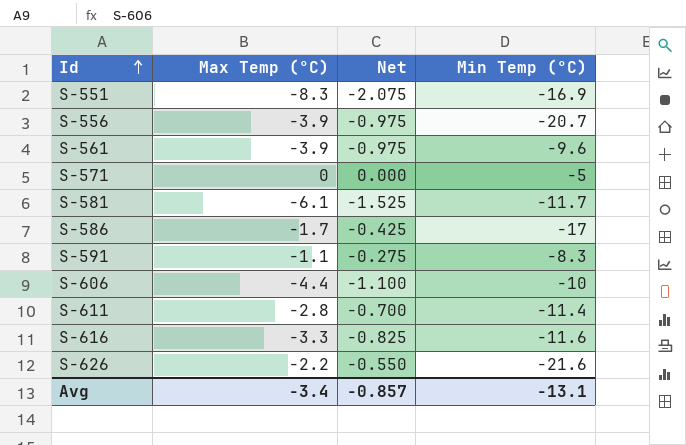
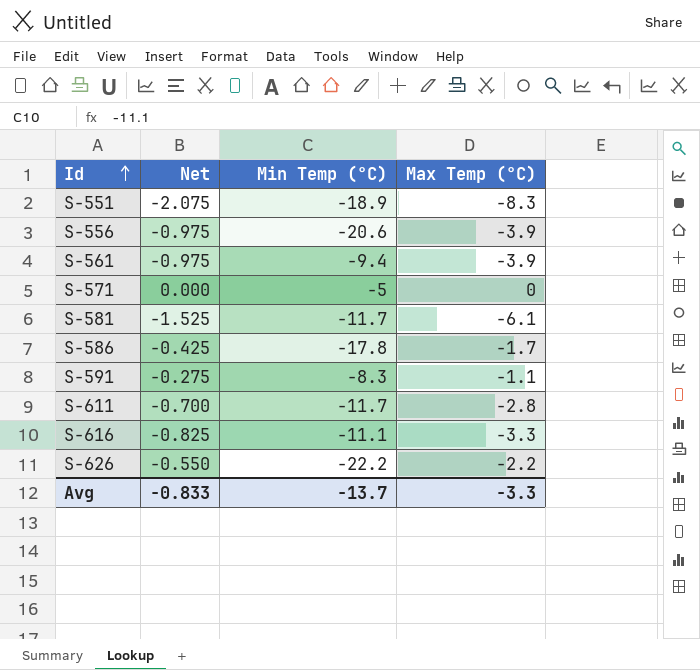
column Max Temp (°C) | position: 2 -> 4
row S-606: -4.4 | -1.100 | -10 -> none
S-551 | Min Temp (°C): -16.9 -> -18.9
S-556 | Min Temp (°C): -20.7 -> -20.6
S-561 | Min Temp (°C): -9.6 -> -9.4
S-586 | Min Temp (°C): -17 -> -17.8
S-611 | Min Temp (°C): -11.4 -> -11.7
S-616 | Min Temp (°C): -11.6 -> -11.1
S-626 | Min Temp (°C): -21.6 -> -22.2
Avg | Net: -0.857 -> -0.833
Avg | Min Temp (°C): -13.1 -> -13.7
Avg | Max Temp (°C): -3.4 -> -3.3

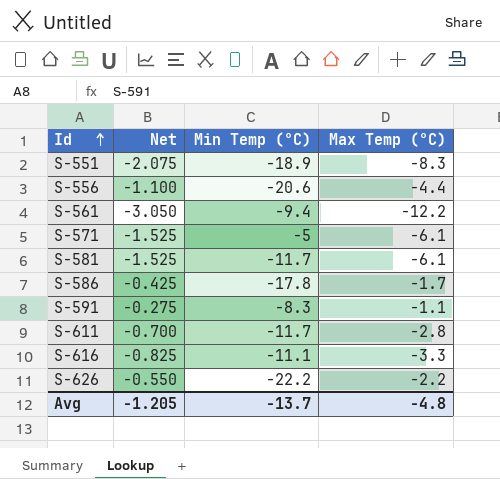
S-556 | Net: -0.975 -> -1.100
S-556 | Max Temp (°C): -3.9 -> -4.4
S-561 | Net: -0.975 -> -3.050
S-561 | Max Temp (°C): -3.9 -> -12.2
S-571 | Net: 0.000 -> -1.525
S-571 | Max Temp (°C): 0 -> -6.1
Avg | Net: -0.833 -> -1.205
Avg | Max Temp (°C): -3.3 -> -4.8

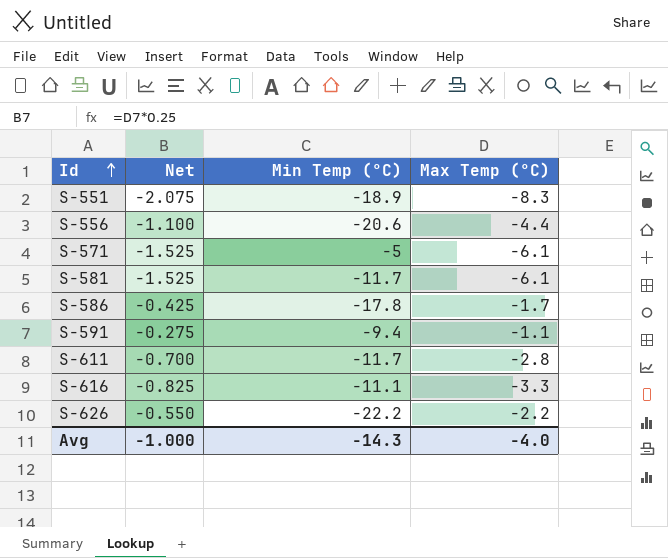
row S-561: -3.050 | -9.4 | -12.2 -> none
S-591 | Min Temp (°C): -8.3 -> -9.4
Avg | Net: -1.205 -> -1.000
Avg | Min Temp (°C): -13.7 -> -14.3
Avg | Max Temp (°C): -4.8 -> -4.0

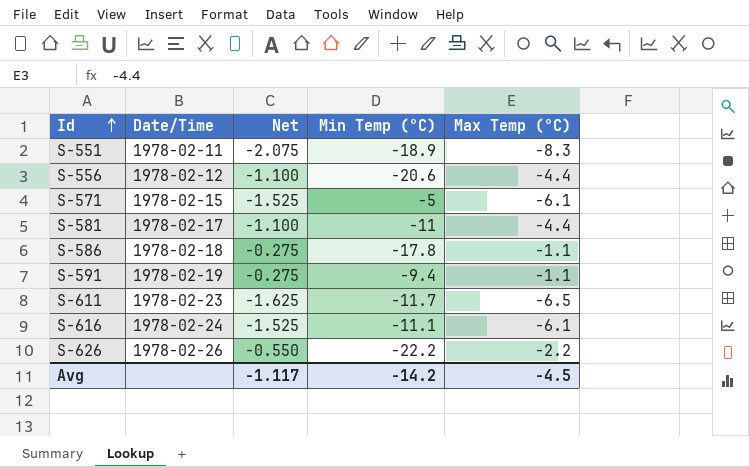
column Date/Time | position: none -> 2
S-581 | Net: -1.525 -> -1.100
S-581 | Min Temp (°C): -11.7 -> -11
S-581 | Max Temp (°C): -6.1 -> -4.4
S-586 | Net: -0.425 -> -0.275
S-586 | Max Temp (°C): -1.7 -> -1.1
S-611 | Net: -0.700 -> -1.625
S-611 | Max Temp (°C): -2.8 -> -6.5
S-616 | Net: -0.825 -> -1.525
S-616 | Max Temp (°C): -3.3 -> -6.1
Avg | Net: -1.000 -> -1.117
Avg | Min Temp (°C): -14.3 -> -14.2
Avg | Max Temp (°C): -4.0 -> -4.5

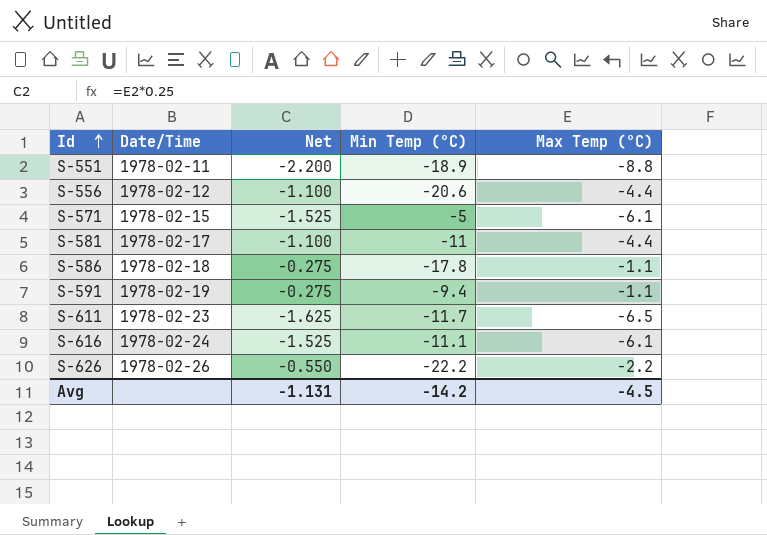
S-551 | Net: -2.075 -> -2.200
S-551 | Max Temp (°C): -8.3 -> -8.8
Avg | Net: -1.117 -> -1.131

